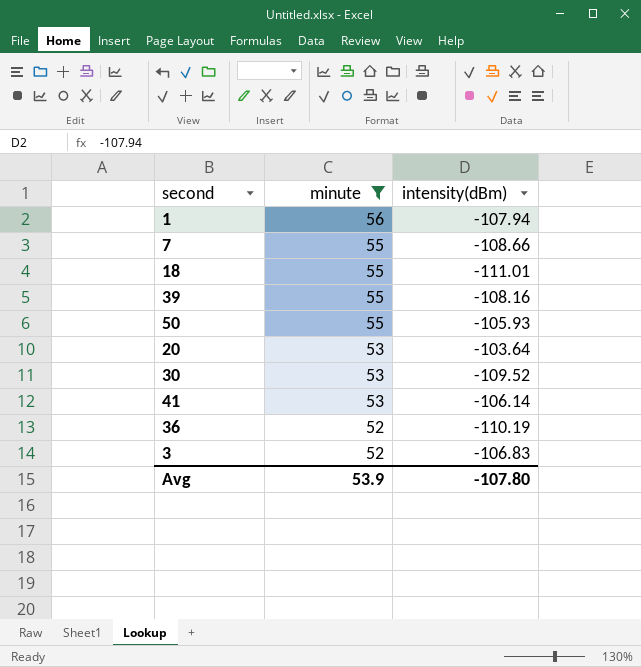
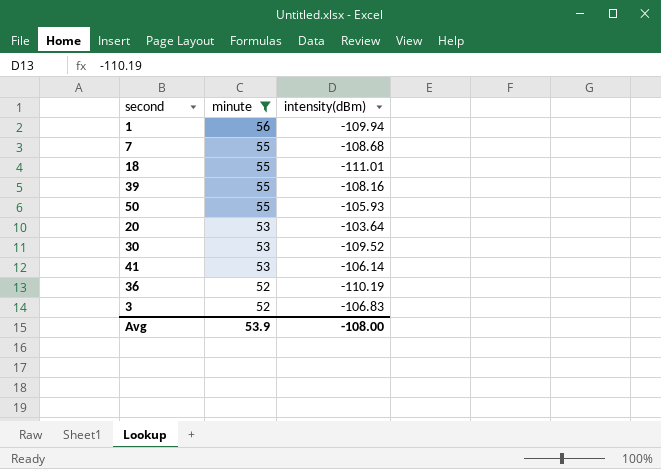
1 | intensity(dBm): -107.94 -> -109.94
7 | intensity(dBm): -108.66 -> -108.68
Avg | intensity(dBm): -107.80 -> -108.00

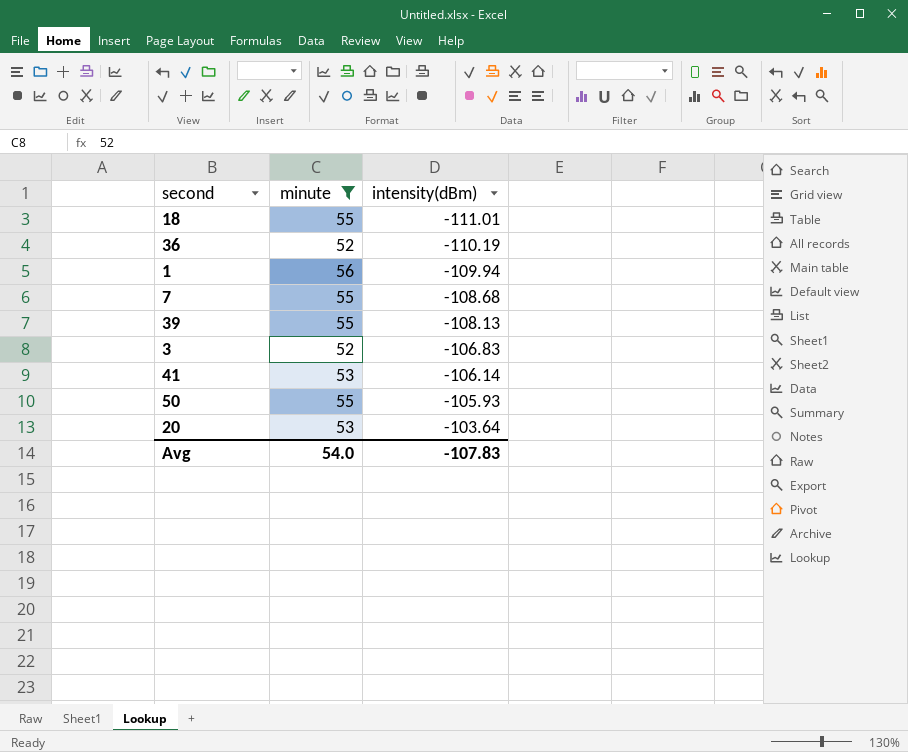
row order: minute descending -> intensity(dBm) ascending
row 30: 53 | -109.52 -> none
39 | intensity(dBm): -108.16 -> -108.13
Avg | minute: 53.9 -> 54.0
Avg | intensity(dBm): -108.00 -> -107.83

